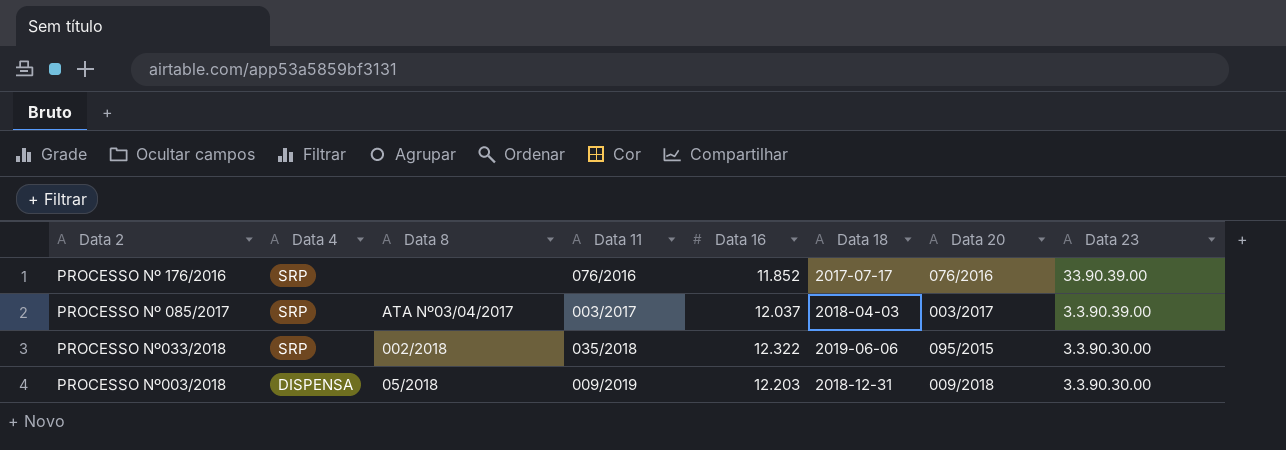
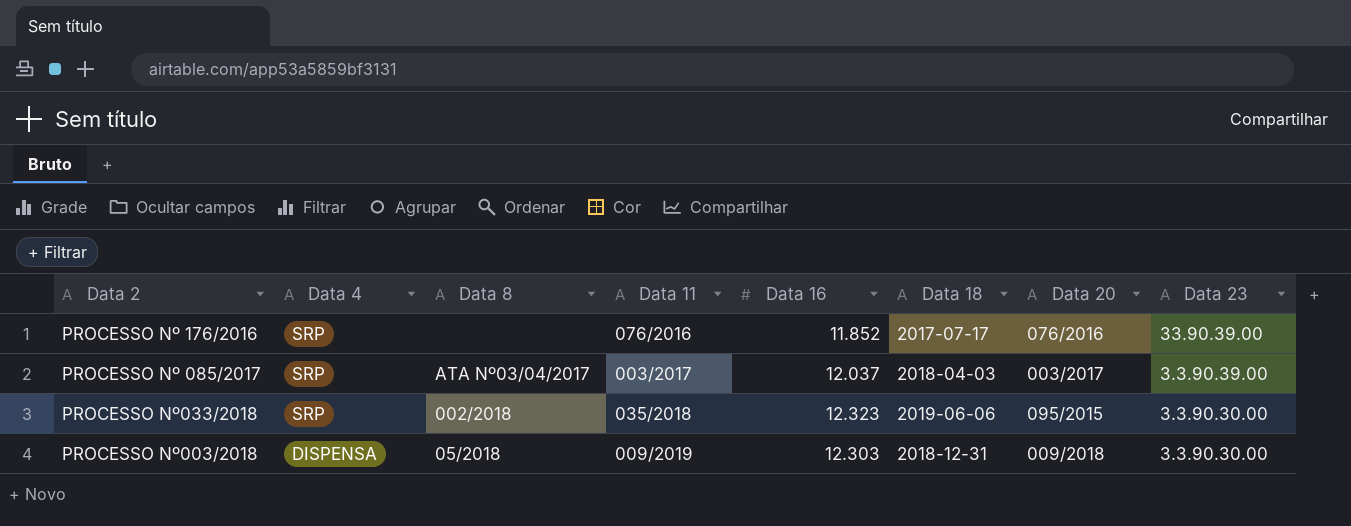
PROCESSO Nº033/2018 | Data 16: 12.322 -> 12.323
PROCESSO Nº003/2018 | Data 16: 12.203 -> 12.303

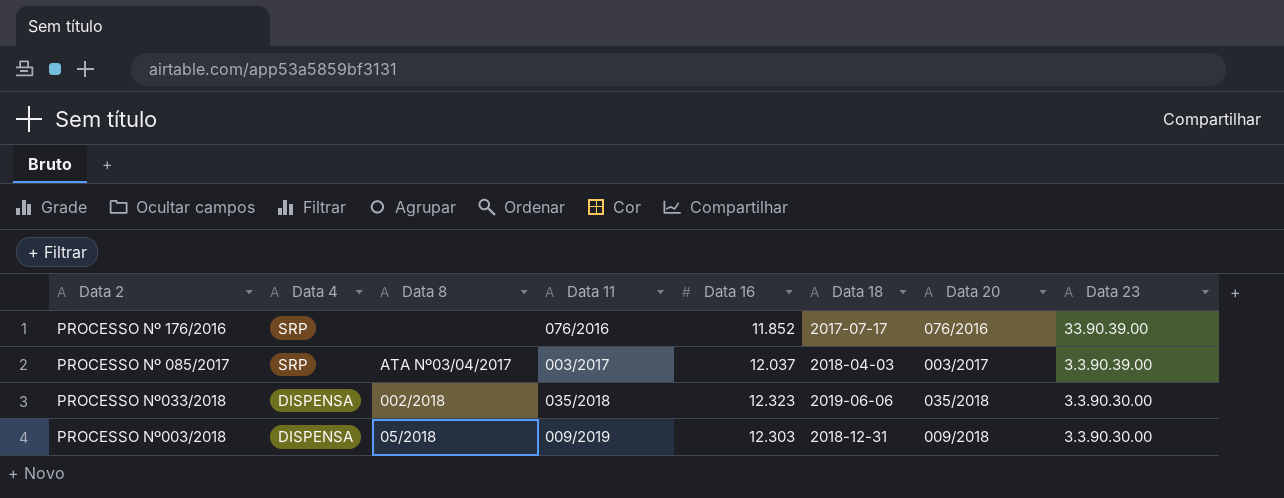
PROCESSO Nº033/2018 | Data 4: SRP -> DISPENSA
PROCESSO Nº033/2018 | Data 20: 095/2015 -> 035/2018

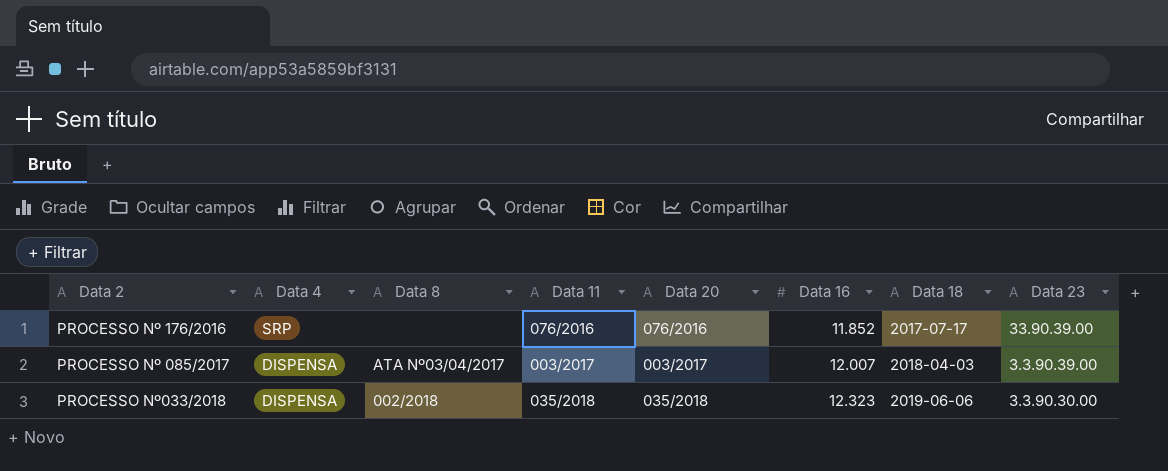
column Data 20 | position: 7 -> 5
row PROCESSO Nº003/2018: DISPENSA | 05/2018 | 009/2019 | 12.303 | 2018-12-31 | 009/2018 | 3.3.90.30.00 -> none
PROCESSO Nº 085/2017 | Data 4: SRP -> DISPENSA
PROCESSO Nº 085/2017 | Data 16: 12.037 -> 12.007

